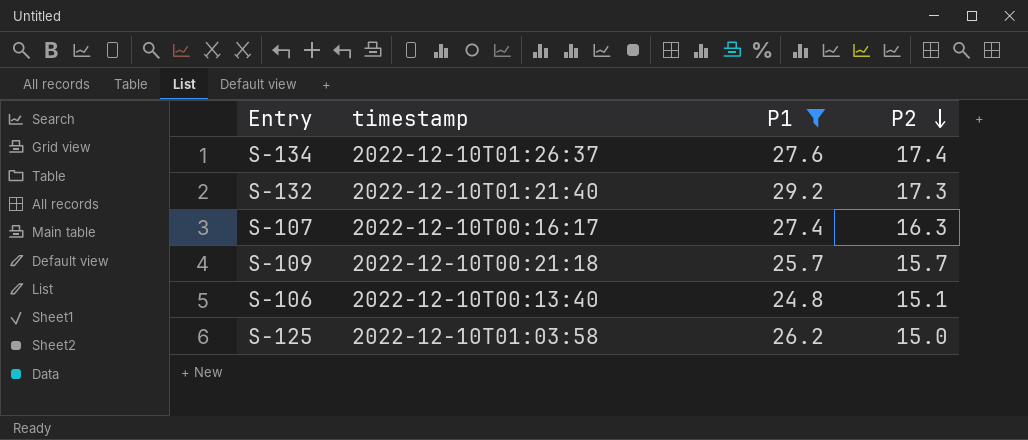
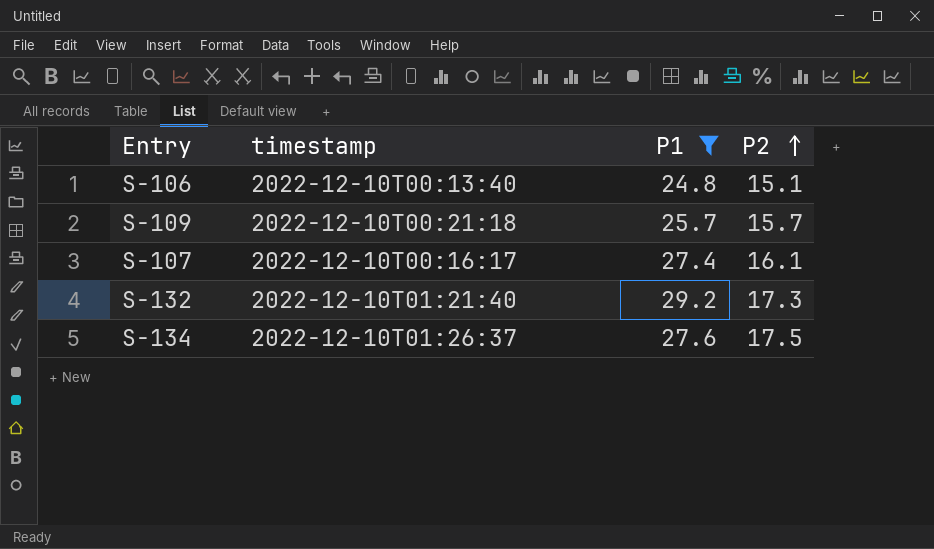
row order: P2 descending -> P2 ascending
row S-125: 2022-12-10T01:03:58 | 26.2 | 15.0 -> none
S-107 | P2: 16.3 -> 16.1
S-134 | P2: 17.4 -> 17.5

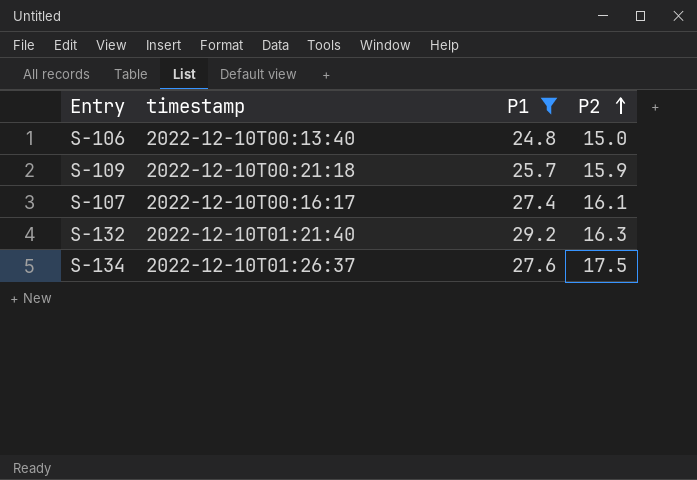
S-106 | P2: 15.1 -> 15.0
S-109 | P2: 15.7 -> 15.9
S-132 | P2: 17.3 -> 16.3

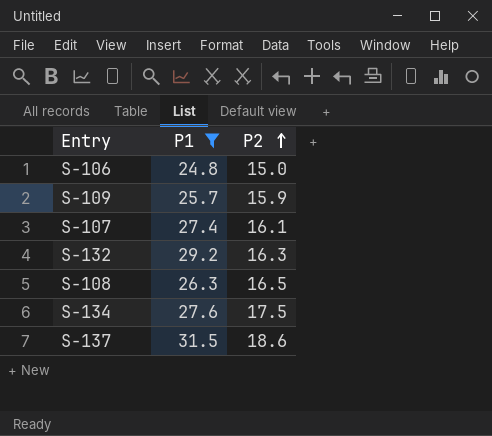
column timestamp | position: 2 -> none
row S-108: none -> 26.3 | 16.5
row S-137: none -> 31.5 | 18.6

